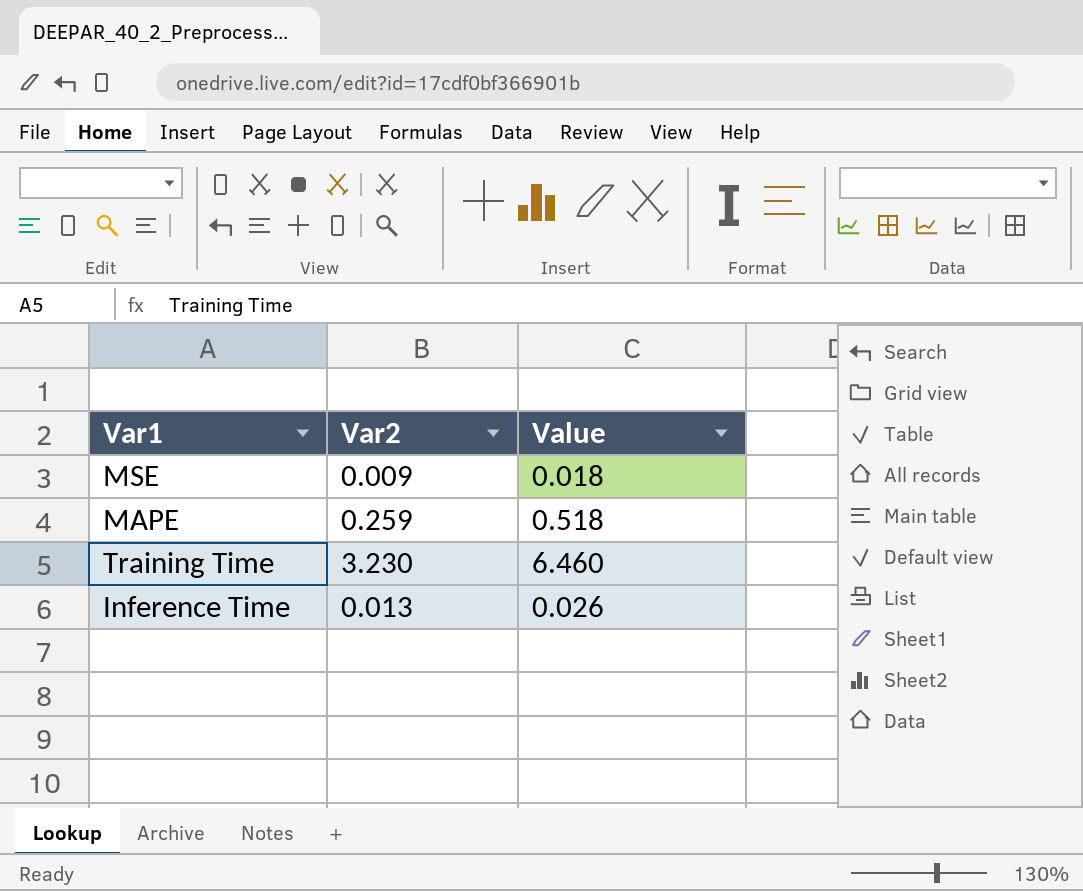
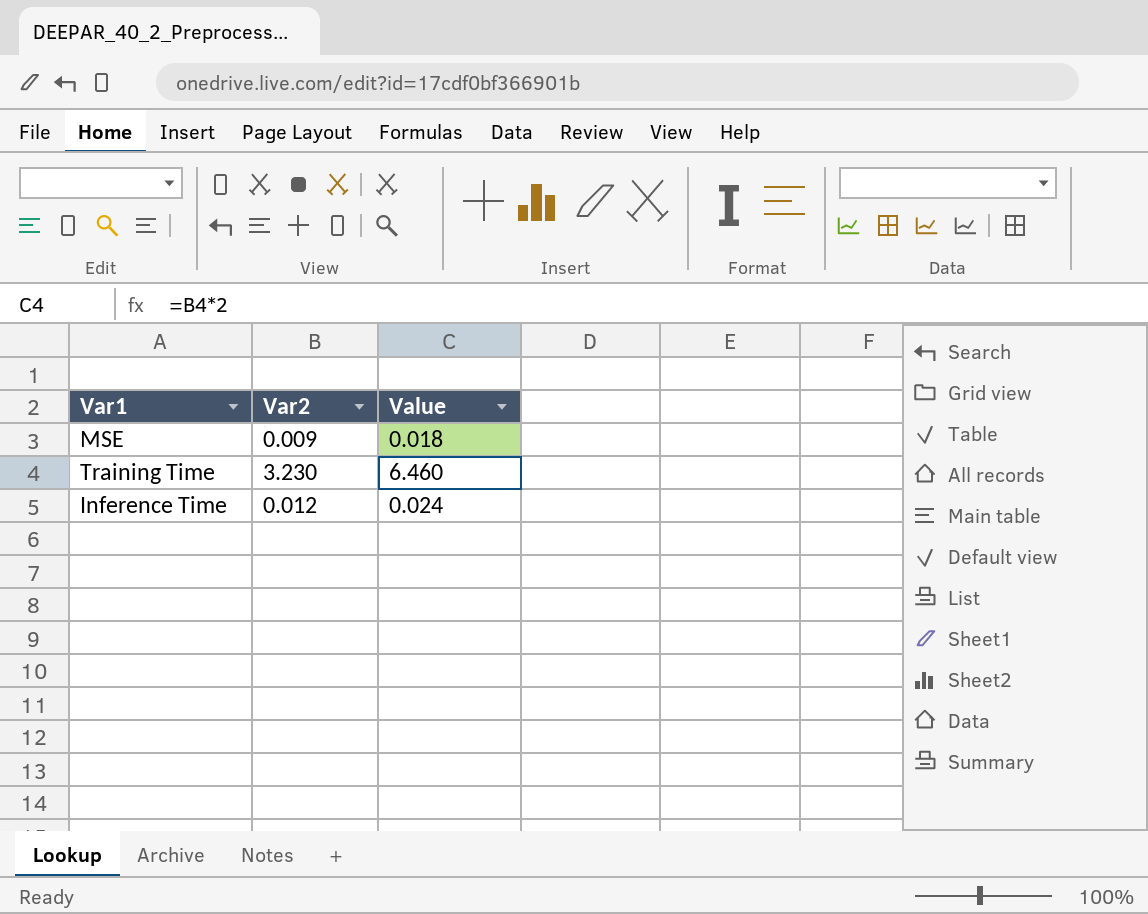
row MAPE: 0.259 | 0.518 -> none
Inference Time | Var2: 0.013 -> 0.012
Inference Time | Value: 0.026 -> 0.024

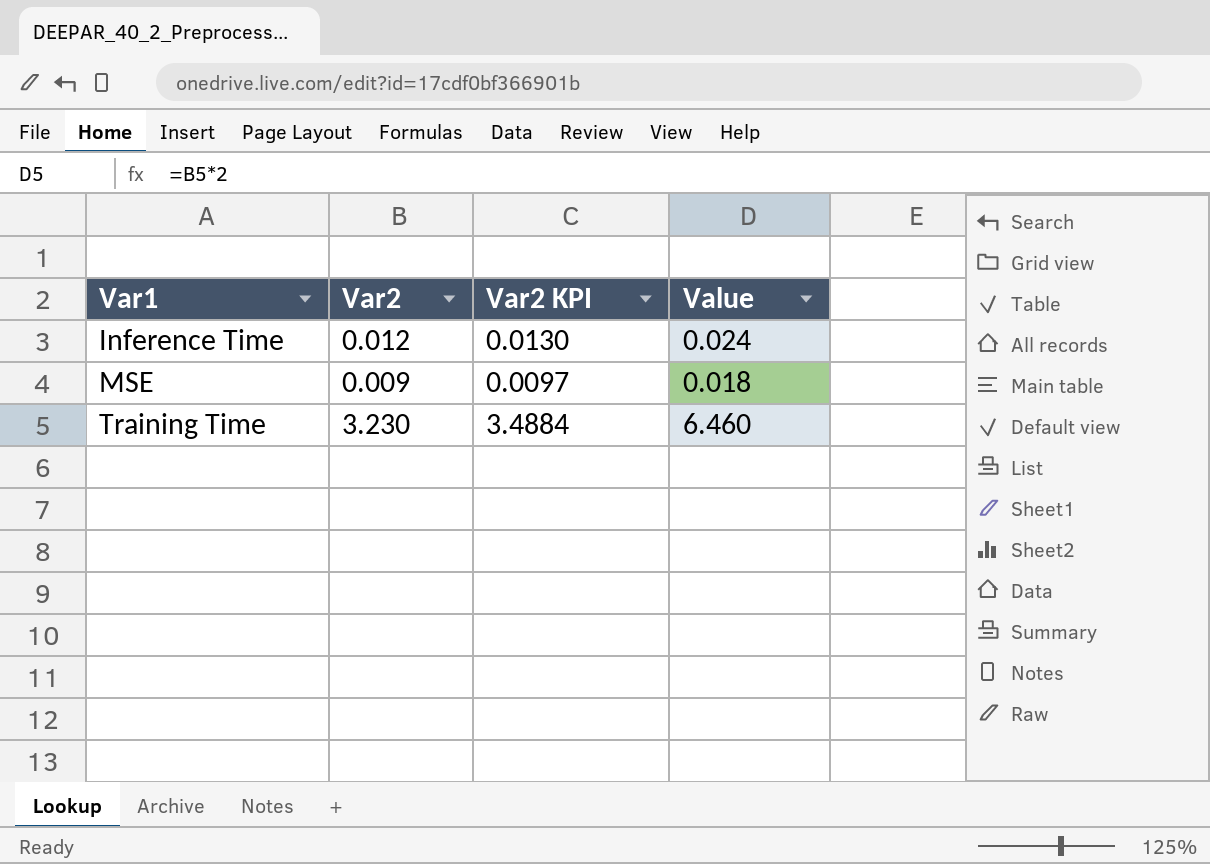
row order: none -> Var1 ascending
column Var2 KPI | formula: none -> [Var2] * 1.08

